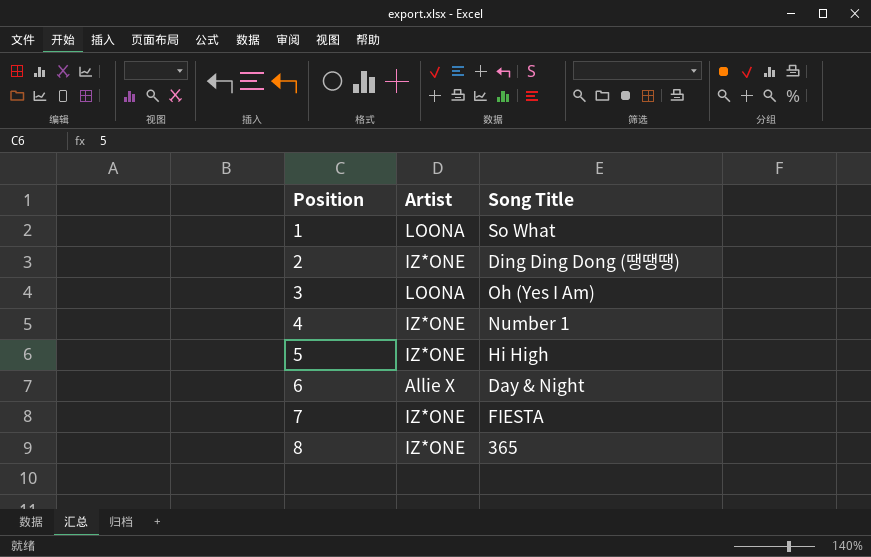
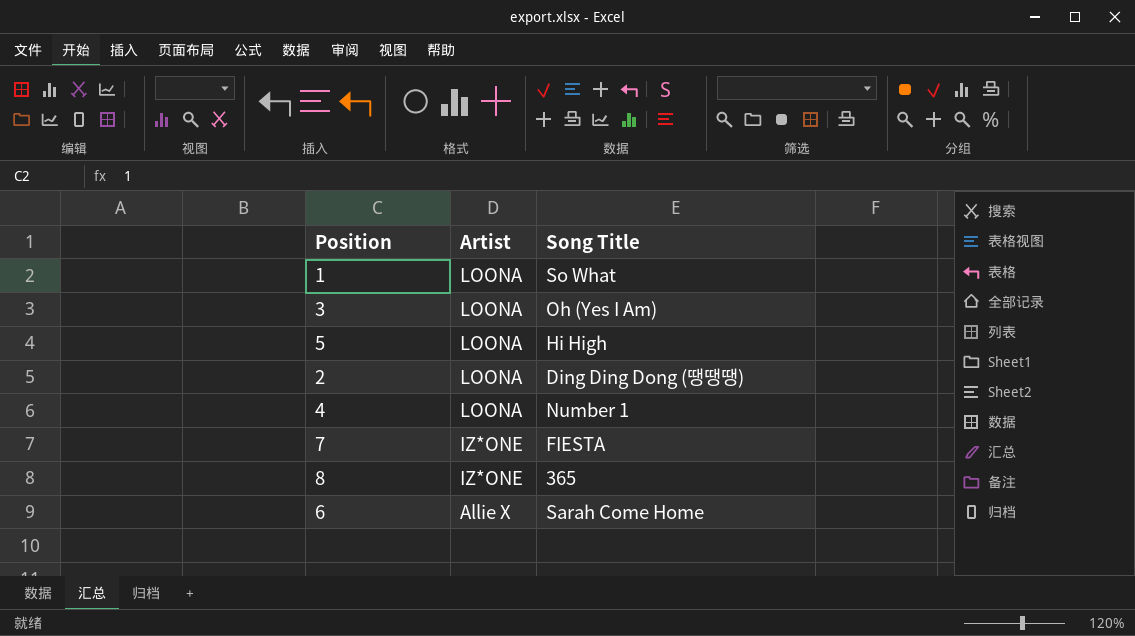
row order: Position ascending -> Artist descending
5 | Artist: IZ*ONE -> LOONA
2 | Artist: IZ*ONE -> LOONA
4 | Artist: IZ*ONE -> LOONA
6 | Song Title: Day & Night -> Sarah Come Home

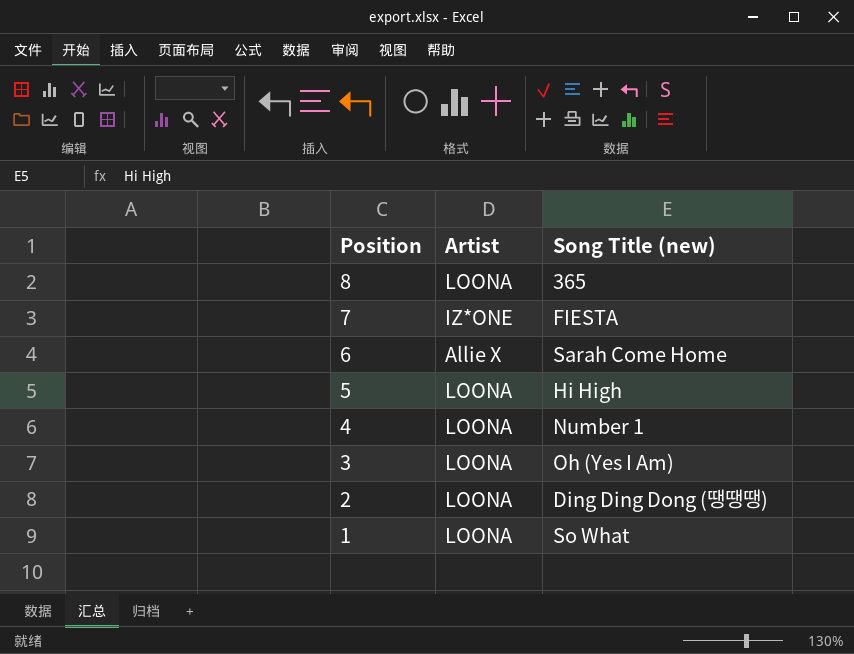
row order: Artist descending -> Position descending
column name: Song Title -> Song Title (new)
8 | Artist: IZ*ONE -> LOONA

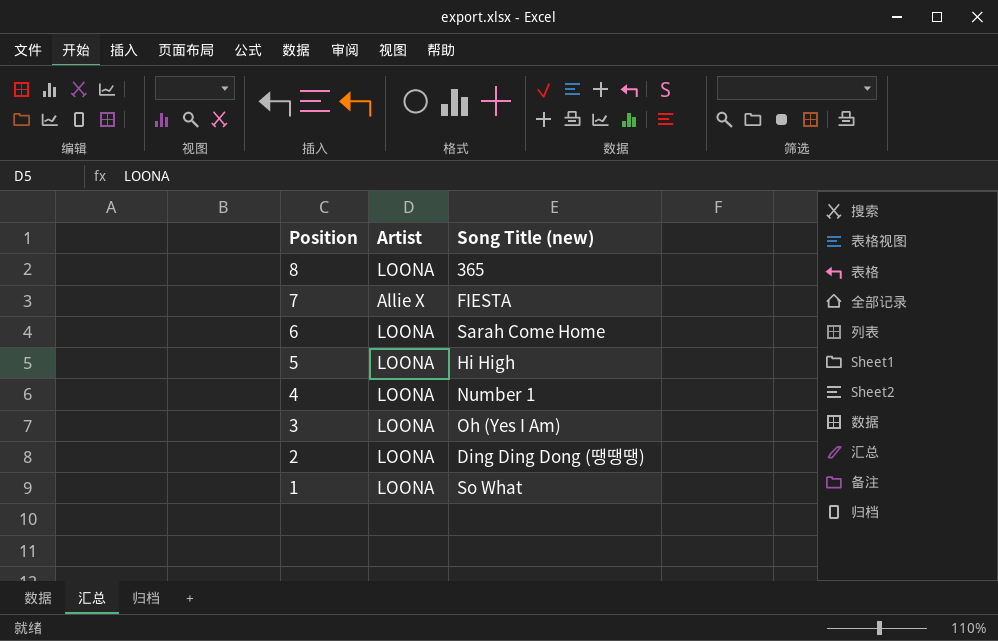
7 | Artist: IZ*ONE -> Allie X
6 | Artist: Allie X -> LOONA

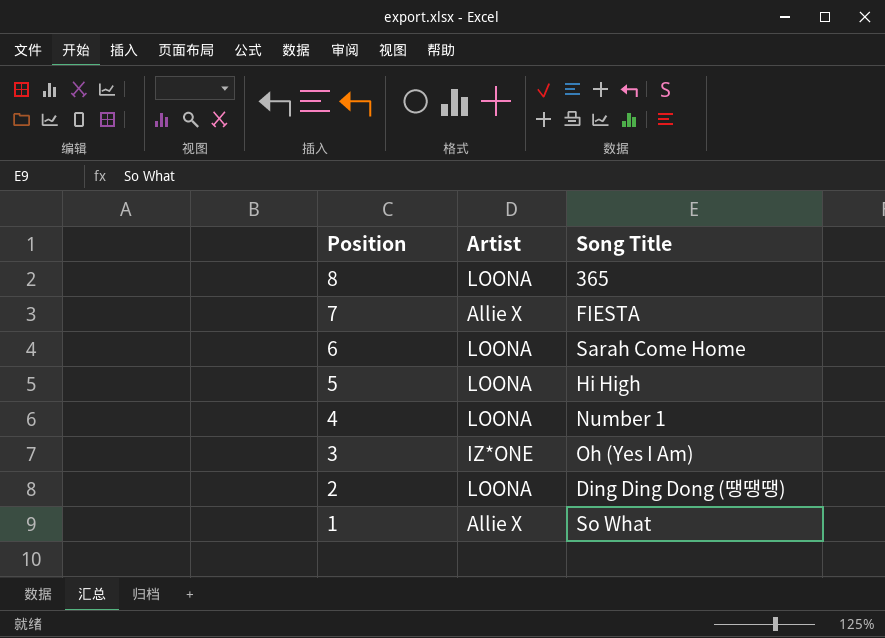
column name: Song Title (new) -> Song Title
3 | Artist: LOONA -> IZ*ONE
1 | Artist: LOONA -> Allie X

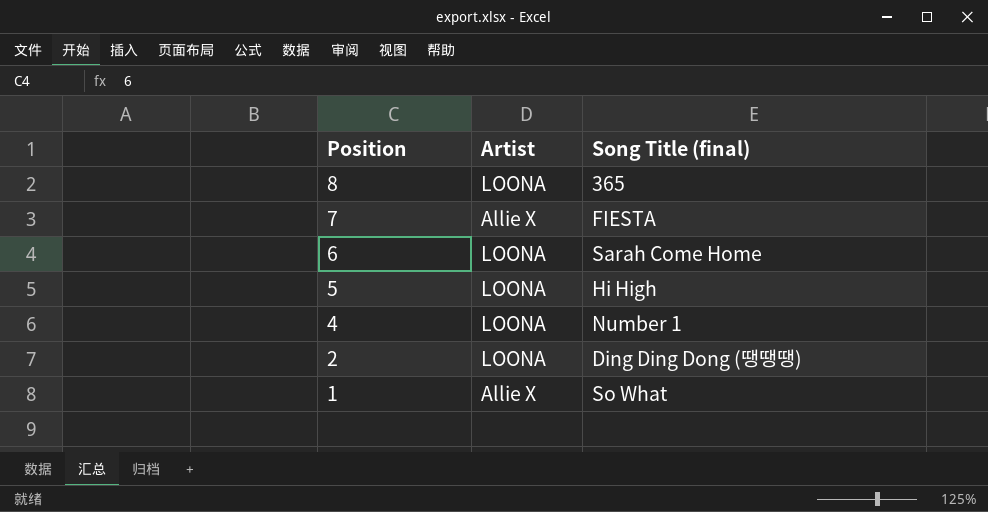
column name: Song Title -> Song Title (final)
row 3: IZ*ONE | Oh (Yes I Am) -> none

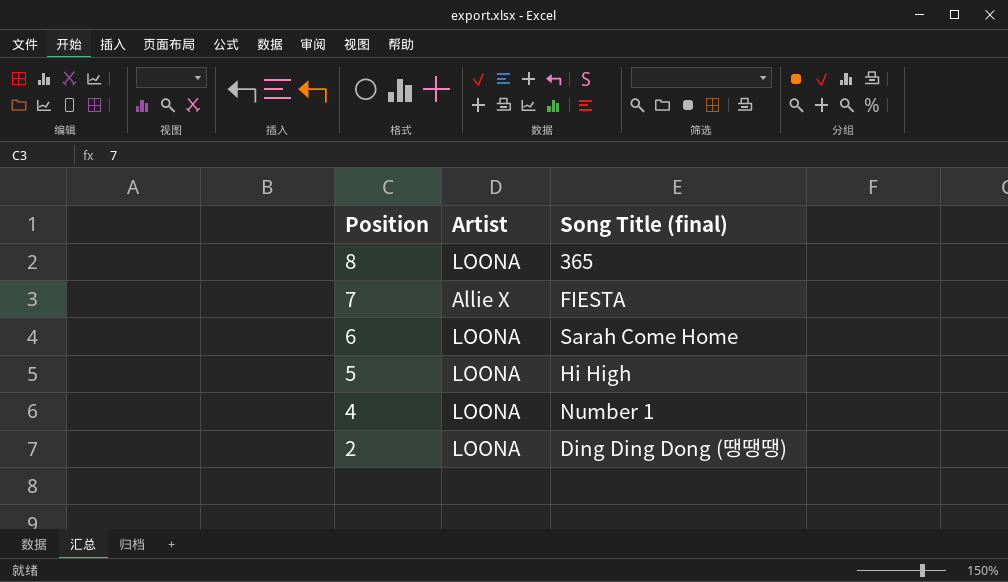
row 1: Allie X | So What -> none

